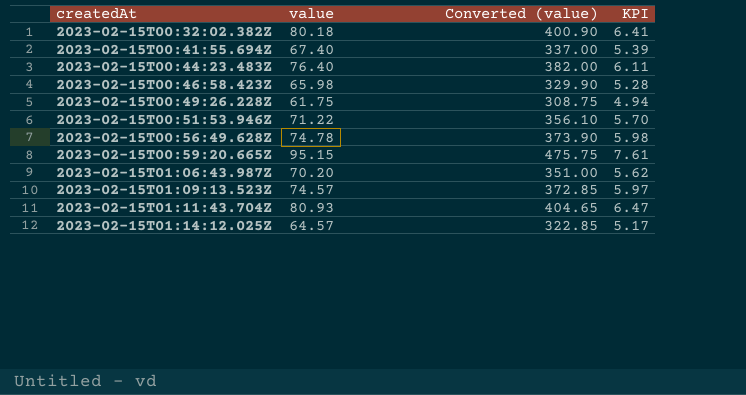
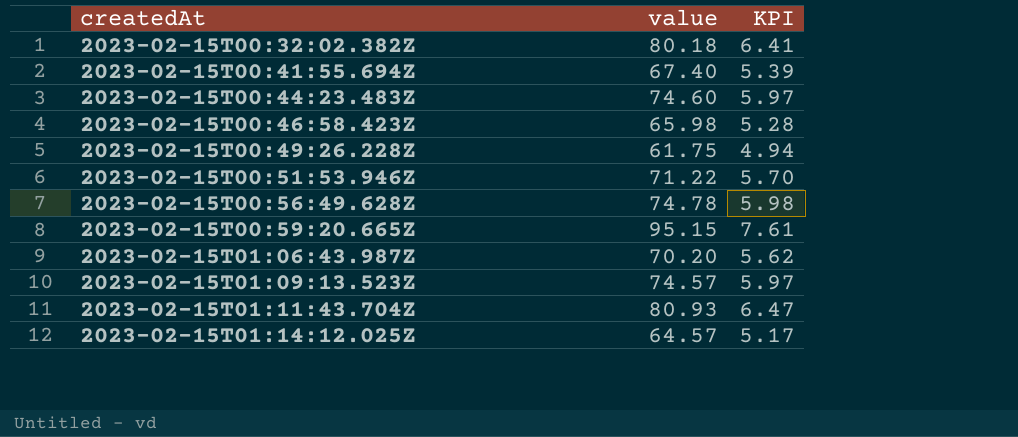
column Converted (value) | formula: [value] * 5 -> none
2023-02-15T00:44:23.483Z | value: 76.40 -> 74.60
2023-02-15T00:44:23.483Z | KPI: 6.11 -> 5.97

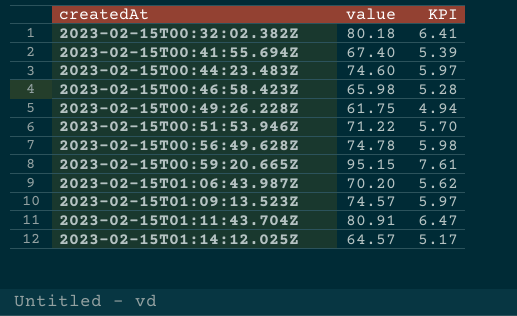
2023-02-15T01:11:43.704Z | value: 80.93 -> 80.91

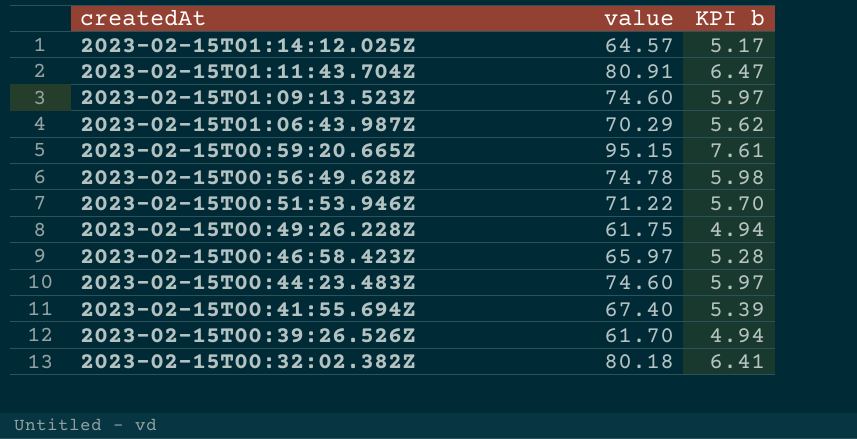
row order: createdAt ascending -> createdAt descending
column name: KPI -> KPI b
2023-02-15T01:09:13.523Z | value: 74.57 -> 74.60
2023-02-15T01:06:43.987Z | value: 70.20 -> 70.29
2023-02-15T00:46:58.423Z | value: 65.98 -> 65.97
row 2023-02-15T00:39:26.526Z: none -> 61.70 | 4.94

